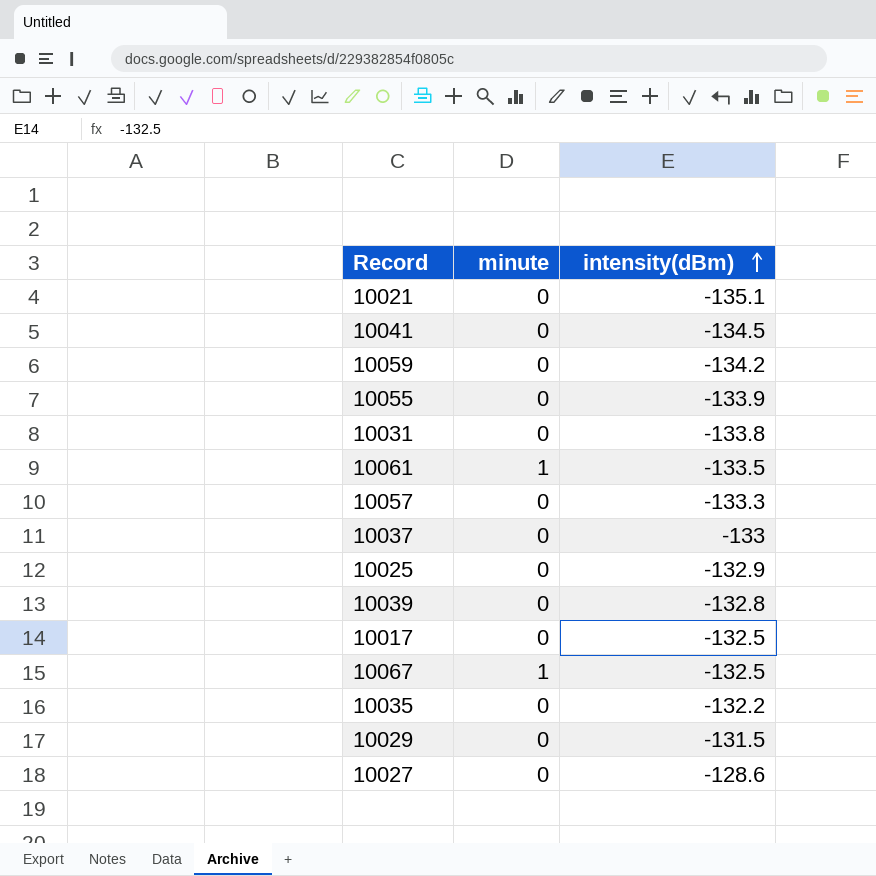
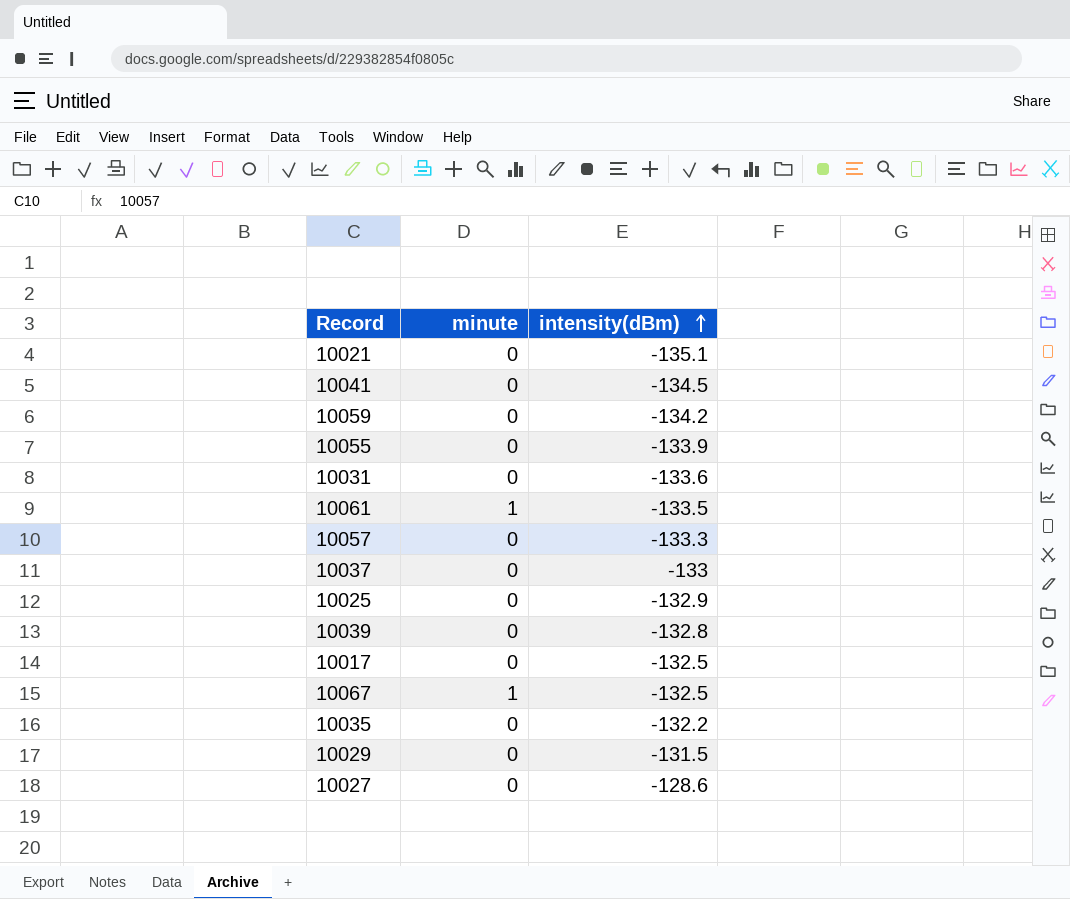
10031 | intensity(dBm): -133.8 -> -133.6

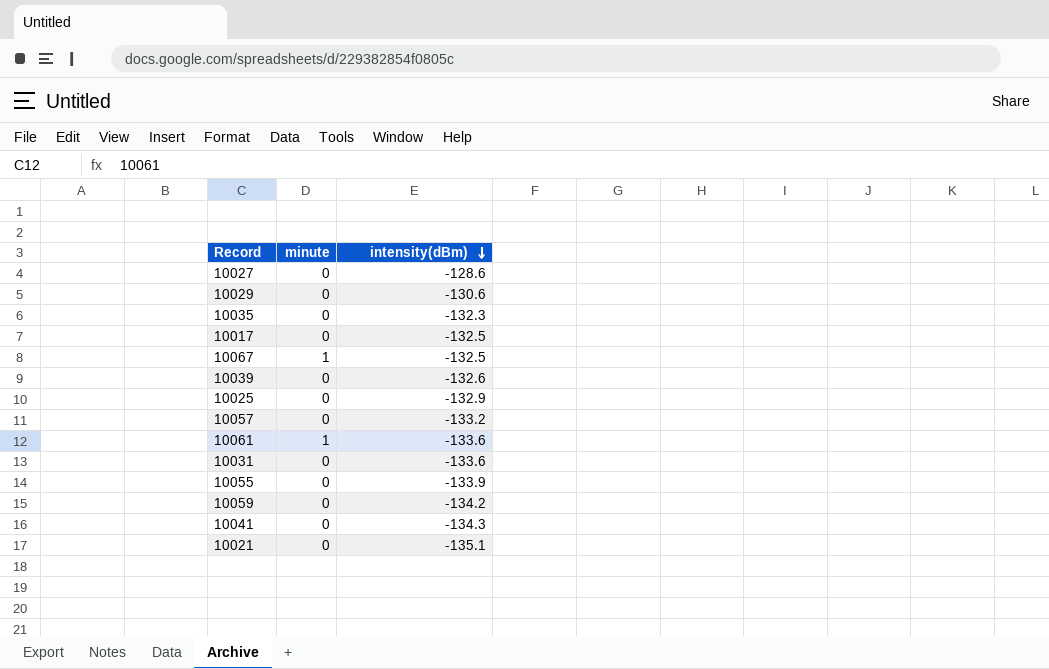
row order: intensity(dBm) ascending -> intensity(dBm) descending
row 10037: 0 | -133 -> none
10029 | intensity(dBm): -131.5 -> -130.6
10035 | intensity(dBm): -132.2 -> -132.3
10039 | intensity(dBm): -132.8 -> -132.6
10057 | intensity(dBm): -133.3 -> -133.2
10061 | intensity(dBm): -133.5 -> -133.6
10041 | intensity(dBm): -134.5 -> -134.3

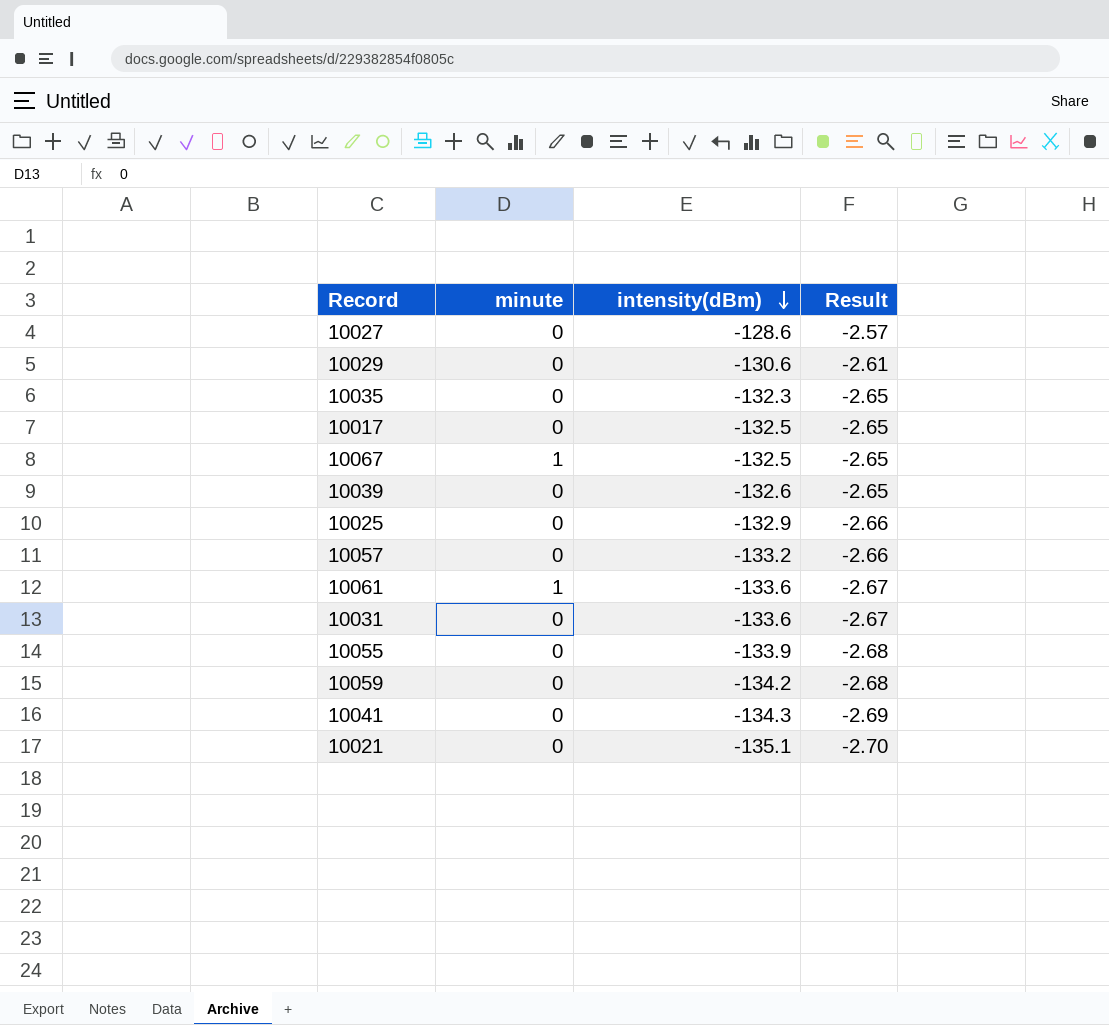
column Result | formula: none -> [intensity(dBm)] * 0.02

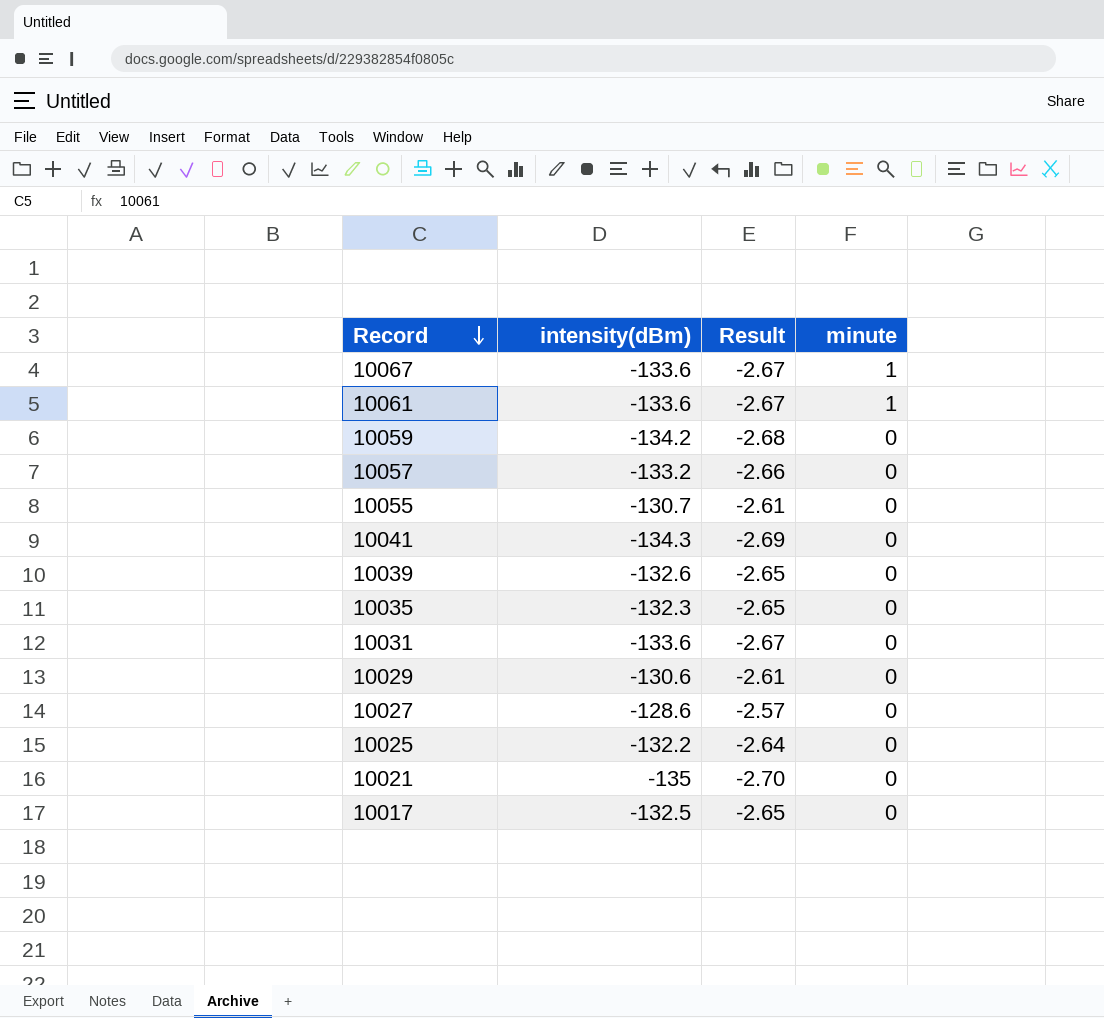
row order: intensity(dBm) descending -> Record descending
column minute | position: 2 -> 4
10067 | intensity(dBm): -132.5 -> -133.6
10067 | Result: -2.65 -> -2.67
10055 | intensity(dBm): -133.9 -> -130.7
10055 | Result: -2.68 -> -2.61
10025 | intensity(dBm): -132.9 -> -132.2
10025 | Result: -2.66 -> -2.64
10021 | intensity(dBm): -135.1 -> -135

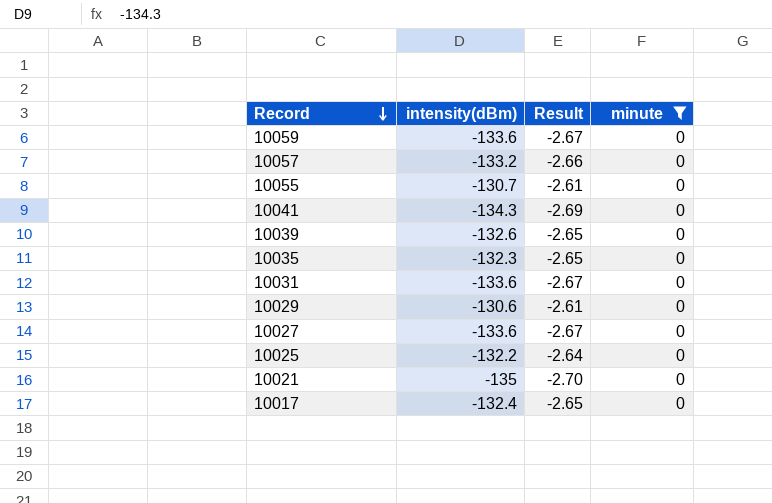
filter: none -> minute = 0
10059 | intensity(dBm): -134.2 -> -133.6
10059 | Result: -2.68 -> -2.67
10027 | intensity(dBm): -128.6 -> -133.6
10027 | Result: -2.57 -> -2.67
10017 | intensity(dBm): -132.5 -> -132.4

